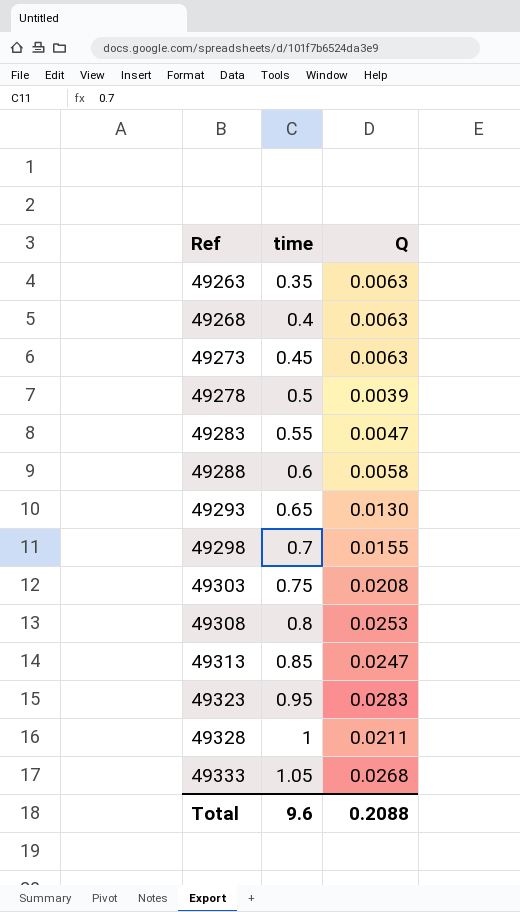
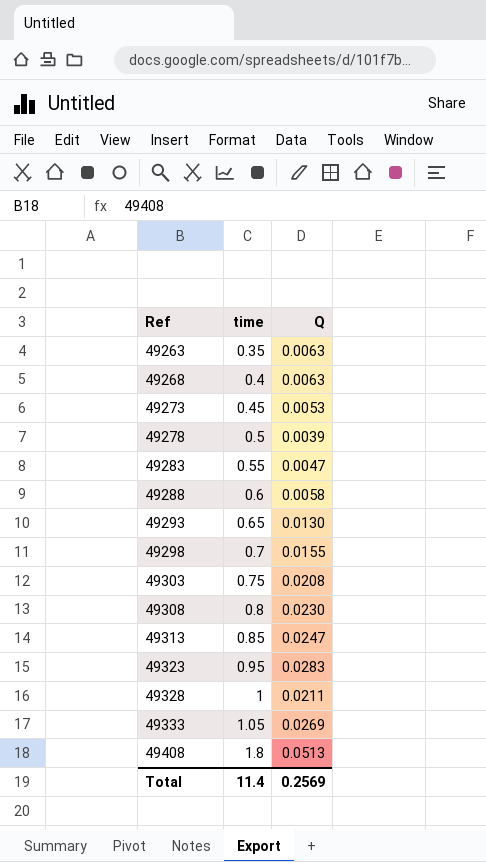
49273 | Q: 0.0063 -> 0.0053
49308 | Q: 0.0253 -> 0.0230
49333 | Q: 0.0268 -> 0.0269
row 49408: none -> 1.8 | 0.0513
Total | time: 9.6 -> 11.4
Total | Q: 0.2088 -> 0.2569

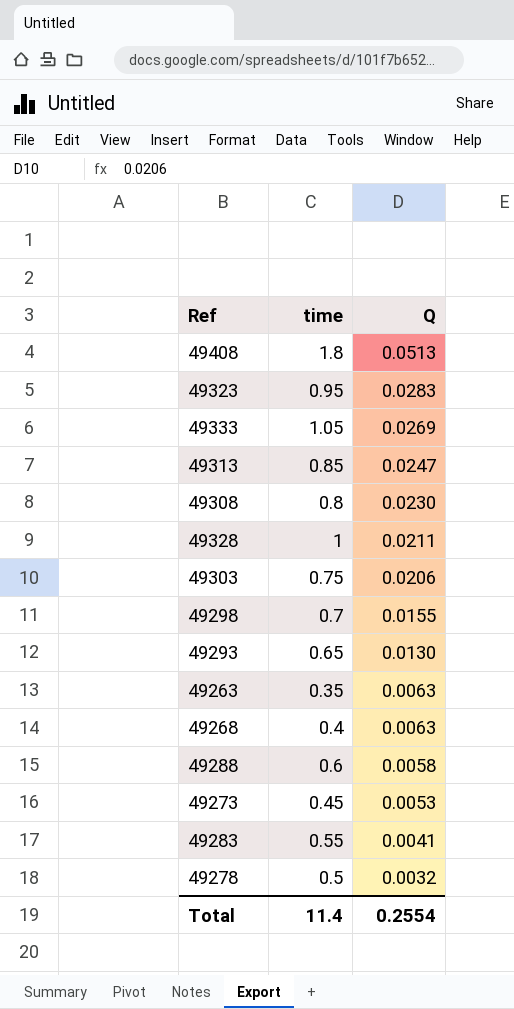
row order: Ref ascending -> Q descending
49303 | Q: 0.0208 -> 0.0206
49283 | Q: 0.0047 -> 0.0041
49278 | Q: 0.0039 -> 0.0032
Total | Q: 0.2569 -> 0.2554

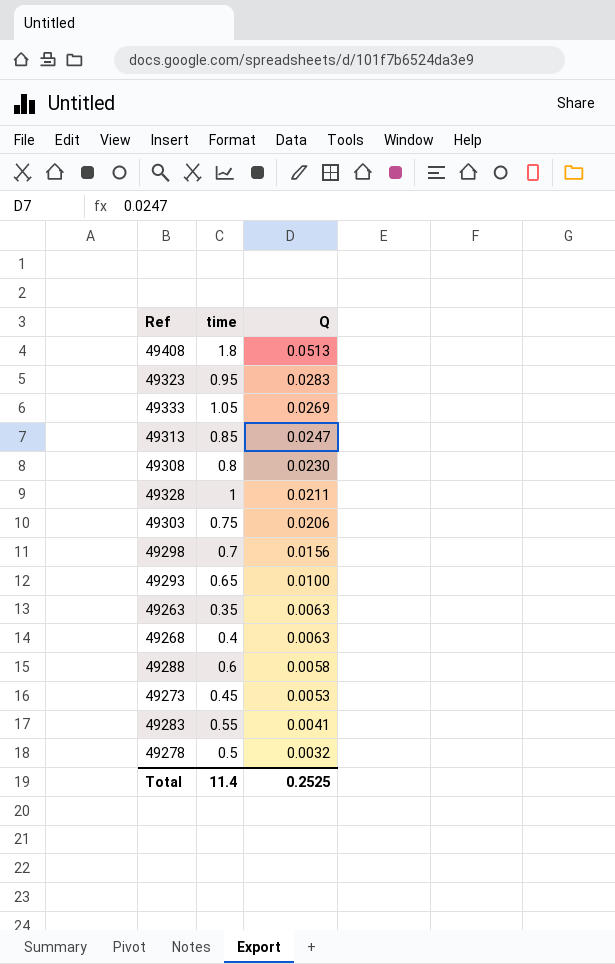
49298 | Q: 0.0155 -> 0.0156
49293 | Q: 0.0130 -> 0.0100
Total | Q: 0.2554 -> 0.2525

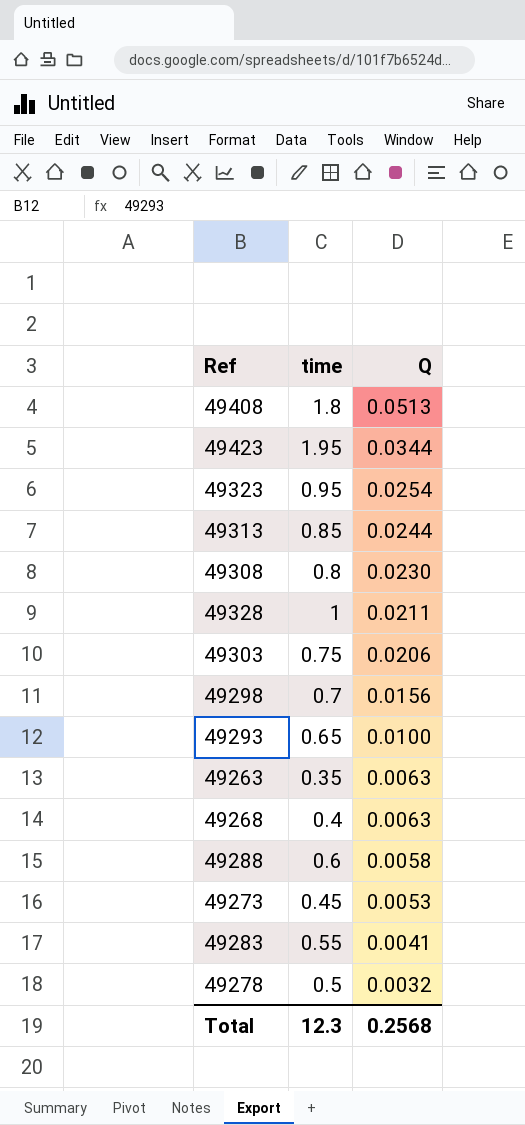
row 49333: 1.05 | 0.0269 -> none
row 49423: none -> 1.95 | 0.0344
49323 | Q: 0.0283 -> 0.0254
49313 | Q: 0.0247 -> 0.0244
Total | time: 11.4 -> 12.3
Total | Q: 0.2525 -> 0.2568

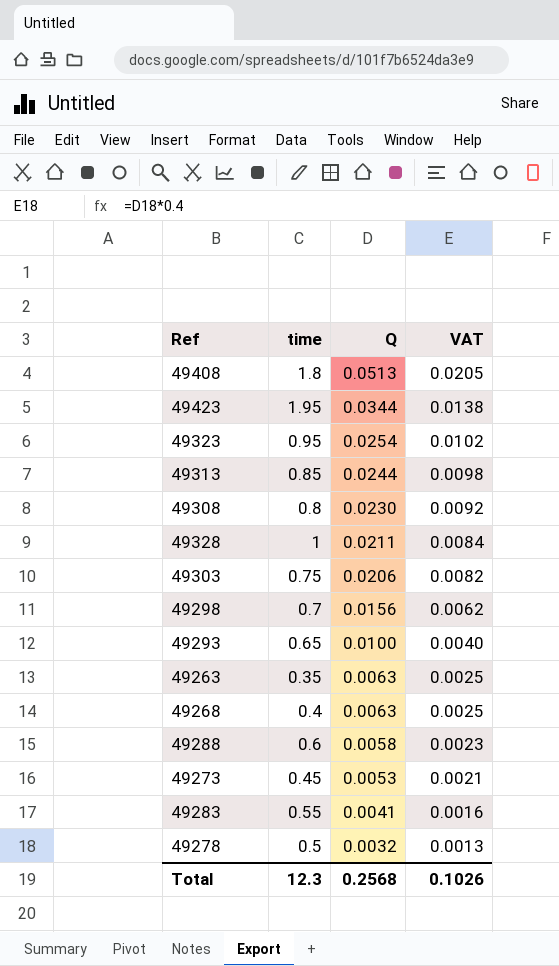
column VAT | formula: none -> [Q] * 0.4

